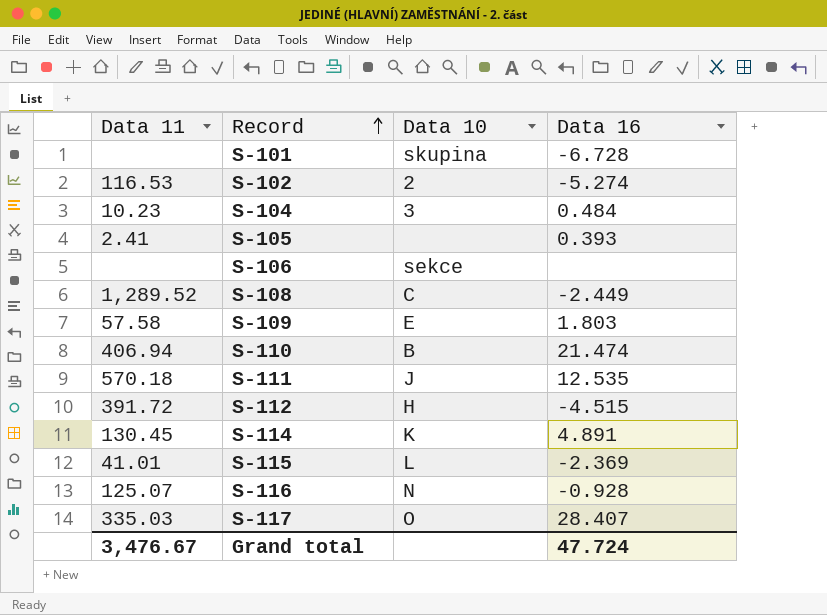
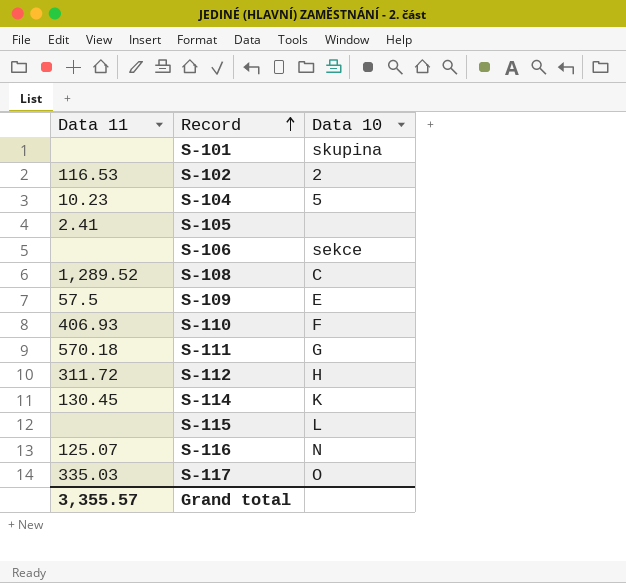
column Data 16 | position: 4 -> none
S-104 | Data 10: 3 -> 5
S-109 | Data 11: 57.58 -> 57.5
S-110 | Data 11: 406.94 -> 406.93
S-110 | Data 10: B -> F
S-111 | Data 10: J -> G
S-112 | Data 11: 391.72 -> 311.72
S-115 | Data 11: 41.01 -> none
Grand total | Data 11: 3,476.67 -> 3,355.57

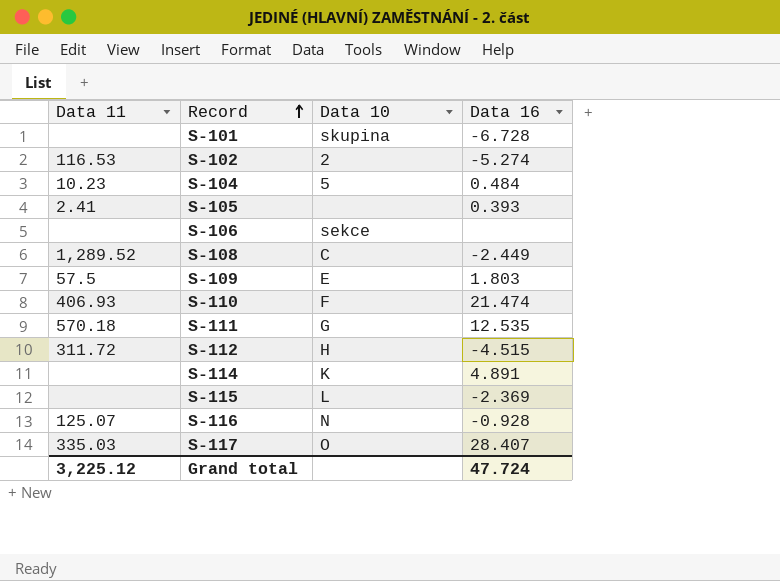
column Data 16 | position: none -> 4
S-114 | Data 11: 130.45 -> none
Grand total | Data 11: 3,355.57 -> 3,225.12

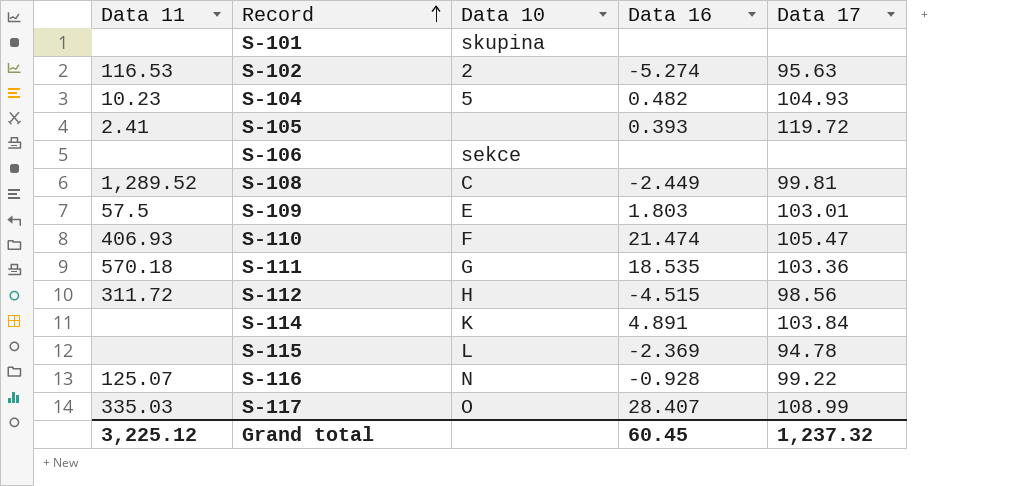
column Data 17 | position: none -> 5
S-101 | Data 16: -6.728 -> none
S-104 | Data 16: 0.484 -> 0.482
S-111 | Data 16: 12.535 -> 18.535
Grand total | Data 16: 47.724 -> 60.45

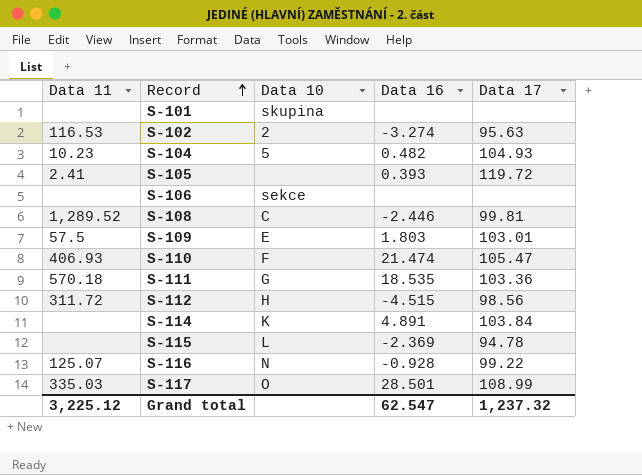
S-102 | Data 16: -5.274 -> -3.274
S-108 | Data 16: -2.449 -> -2.446
S-117 | Data 16: 28.407 -> 28.501
Grand total | Data 16: 60.45 -> 62.547

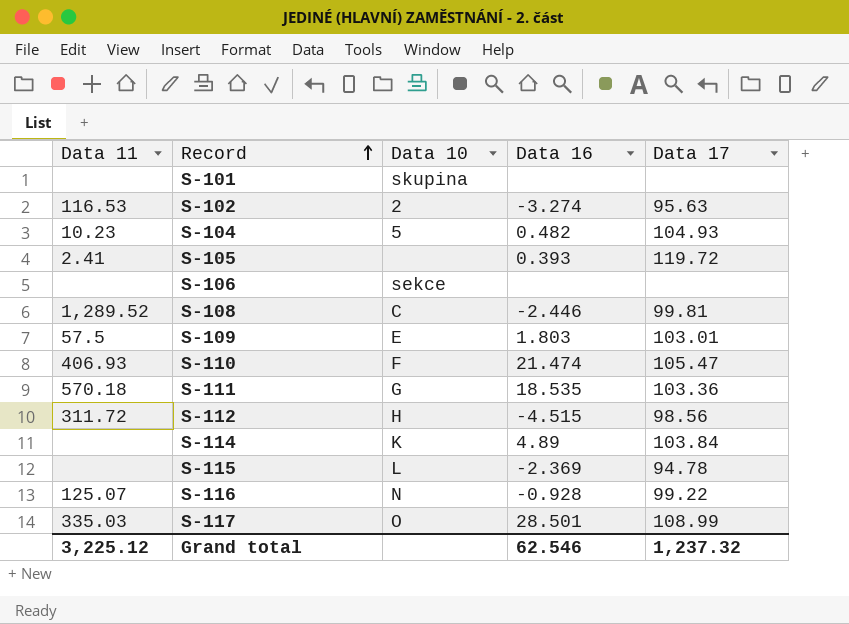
S-114 | Data 16: 4.891 -> 4.89
Grand total | Data 16: 62.547 -> 62.546

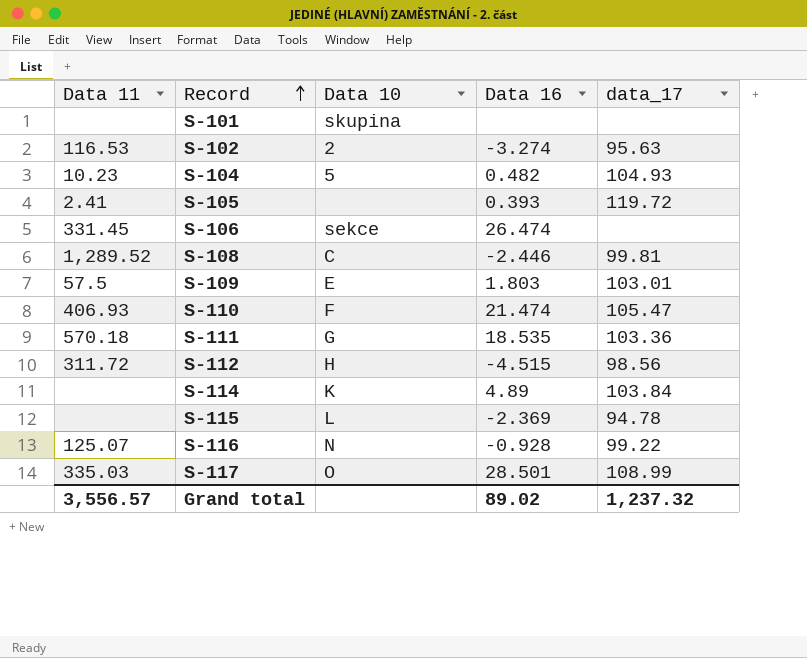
column name: Data 17 -> data_17
S-106 | Data 11: none -> 331.45
S-106 | Data 16: none -> 26.474
Grand total | Data 11: 3,225.12 -> 3,556.57
Grand total | Data 16: 62.546 -> 89.02

